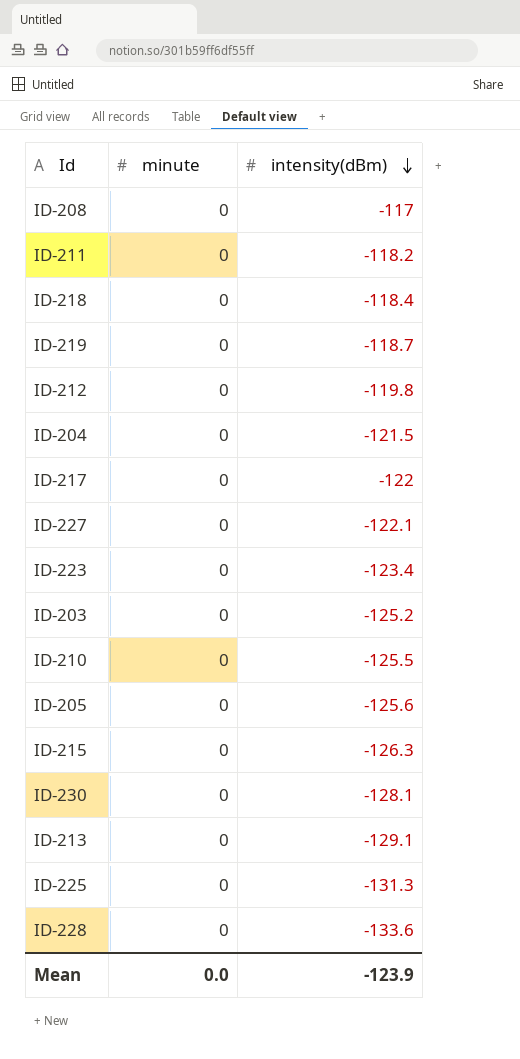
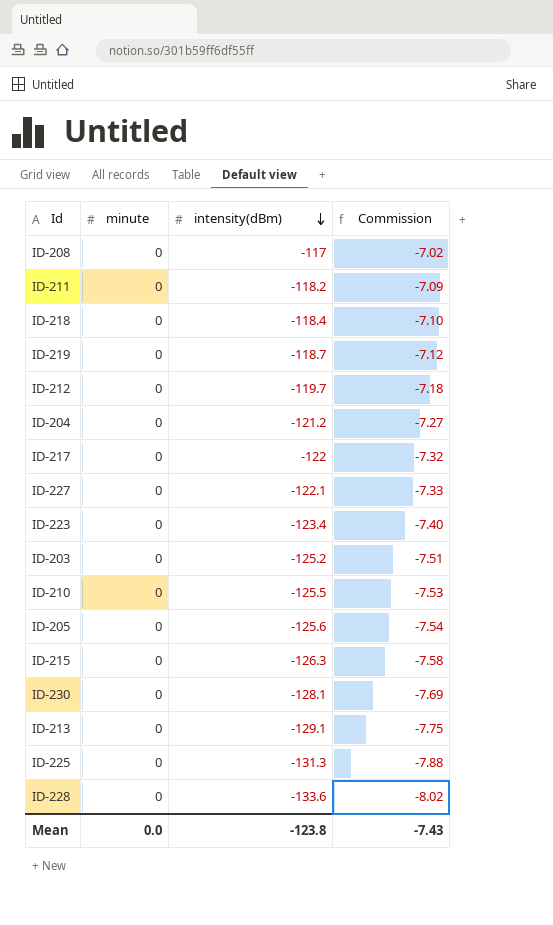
column Commission | formula: none -> [intensity(dBm)] * 0.06
ID-212 | intensity(dBm): -119.8 -> -119.7
ID-204 | intensity(dBm): -121.5 -> -121.2
Mean | intensity(dBm): -123.9 -> -123.8

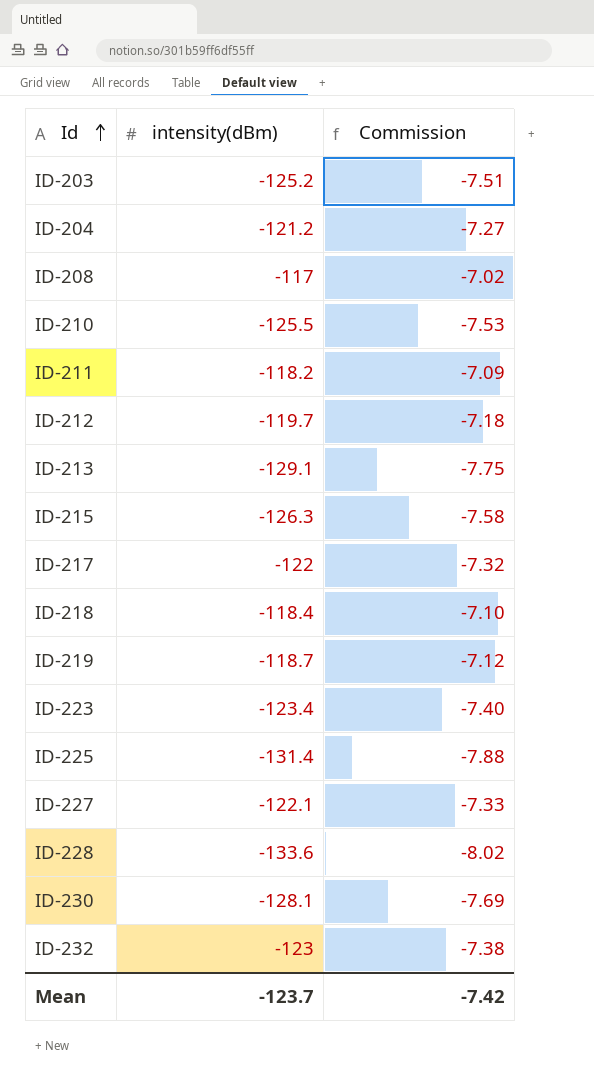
row order: intensity(dBm) descending -> Id ascending
column minute | position: 2 -> none
row ID-205: 0 | -125.6 | -7.54 -> none
ID-225 | intensity(dBm): -131.3 -> -131.4
row ID-232: none -> -123 | -7.38
Mean | intensity(dBm): -123.8 -> -123.7
Mean | Commission: -7.43 -> -7.42

